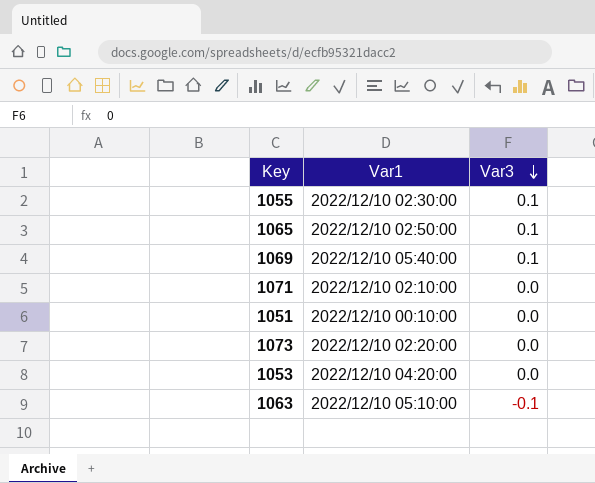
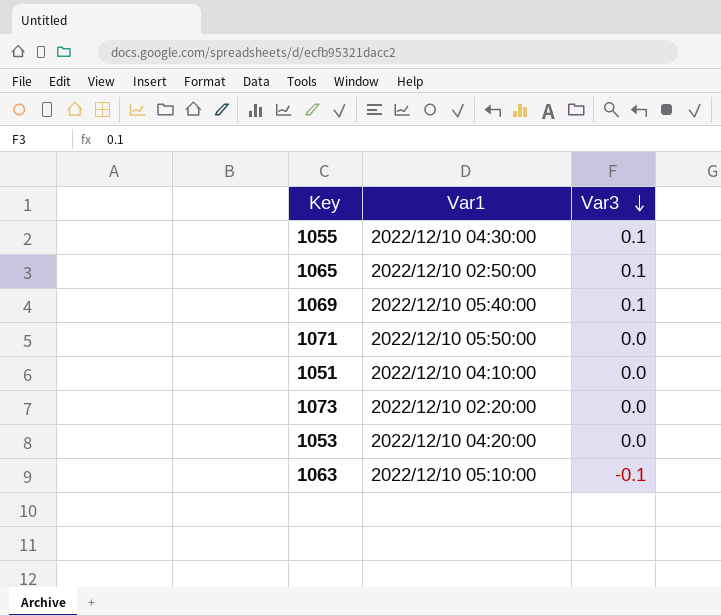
1055 | Var1: 2022/12/10 02:30:00 -> 2022/12/10 04:30:00
1071 | Var1: 2022/12/10 02:10:00 -> 2022/12/10 05:50:00
1051 | Var1: 2022/12/10 00:10:00 -> 2022/12/10 04:10:00

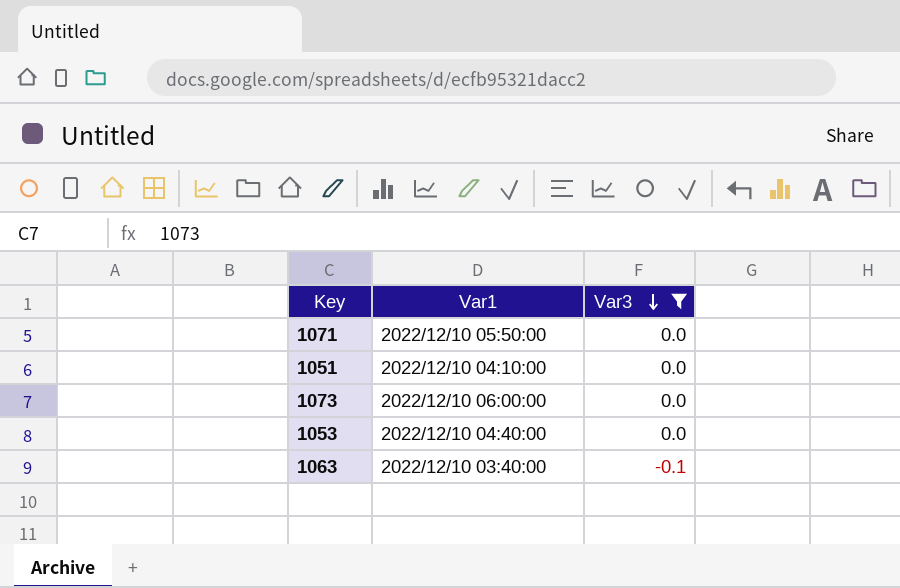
filter: none -> Var3 != 0.1
1073 | Var1: 2022/12/10 02:20:00 -> 2022/12/10 06:00:00
1053 | Var1: 2022/12/10 04:20:00 -> 2022/12/10 04:40:00
1063 | Var1: 2022/12/10 05:10:00 -> 2022/12/10 03:40:00

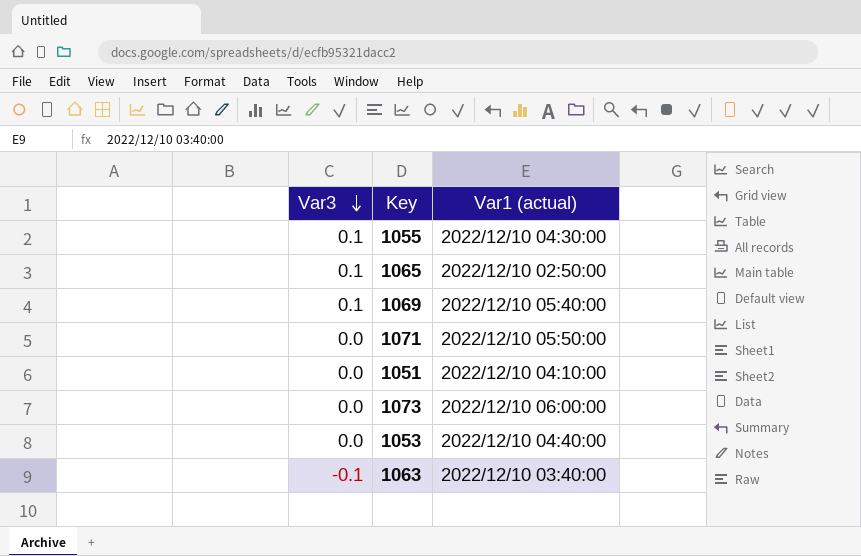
filter: Var3 != 0.1 -> none
column Var3 | position: 3 -> 1
column name: Var1 -> Var1 (actual)

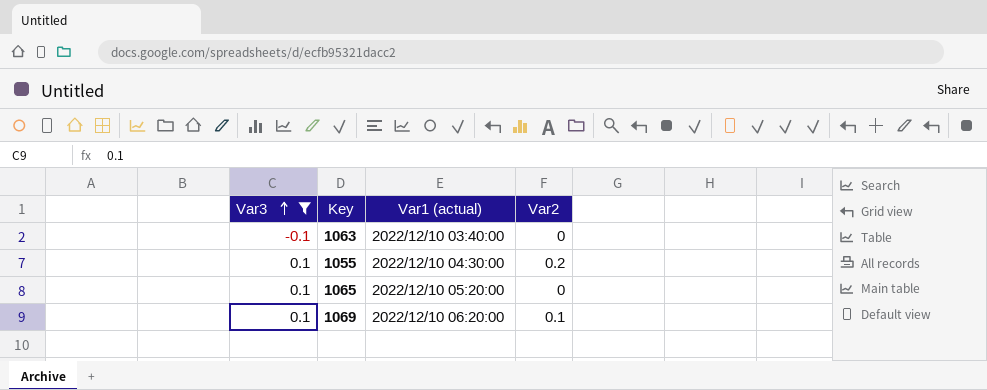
filter: none -> Var3 != 0.0
row order: Var3 descending -> Var3 ascending
column Var2 | position: none -> 4
1065 | Var1 (actual): 2022/12/10 02:50:00 -> 2022/12/10 05:20:00
1069 | Var1 (actual): 2022/12/10 05:40:00 -> 2022/12/10 06:20:00

